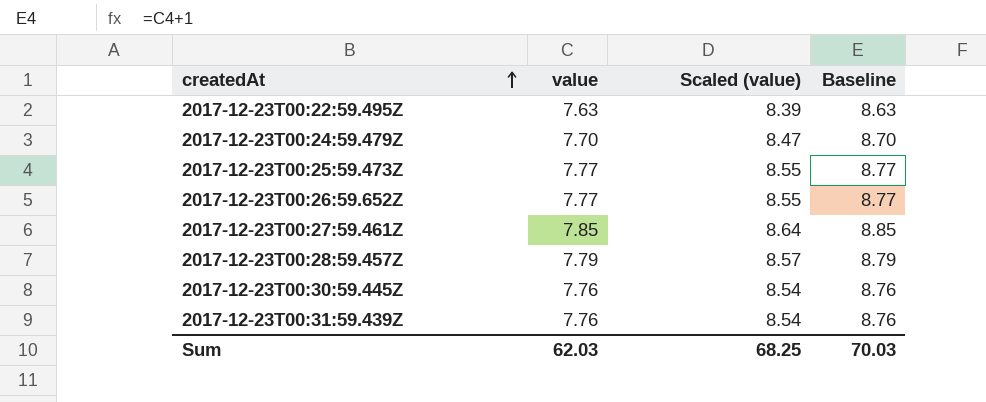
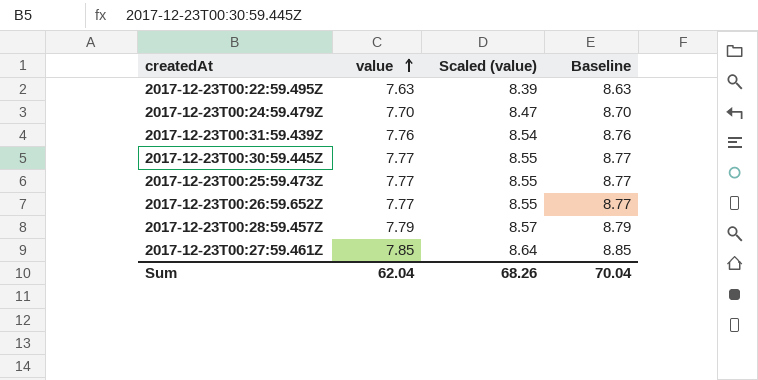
row order: createdAt ascending -> value ascending
2017-12-23T00:30:59.445Z | value: 7.76 -> 7.77
2017-12-23T00:30:59.445Z | Scaled (value): 8.54 -> 8.55
2017-12-23T00:30:59.445Z | Baseline: 8.76 -> 8.77
Sum | value: 62.03 -> 62.04
Sum | Scaled (value): 68.25 -> 68.26
Sum | Baseline: 70.03 -> 70.04

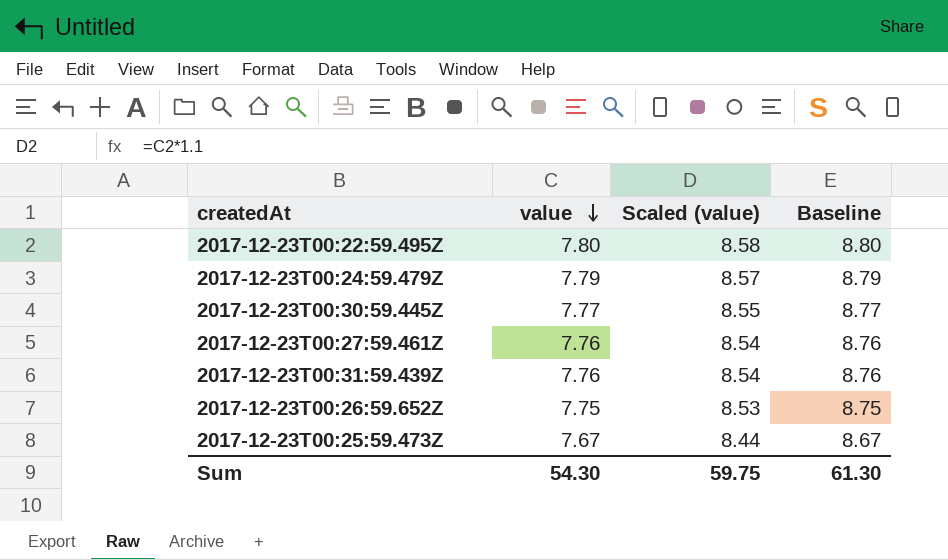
row order: value ascending -> value descending
row 2017-12-23T00:28:59.457Z: 7.79 | 8.57 | 8.79 -> none
2017-12-23T00:22:59.495Z | value: 7.63 -> 7.80
2017-12-23T00:22:59.495Z | Scaled (value): 8.39 -> 8.58
2017-12-23T00:22:59.495Z | Baseline: 8.63 -> 8.80
2017-12-23T00:24:59.479Z | value: 7.70 -> 7.79
2017-12-23T00:24:59.479Z | Scaled (value): 8.47 -> 8.57
2017-12-23T00:24:59.479Z | Baseline: 8.70 -> 8.79
2017-12-23T00:27:59.461Z | value: 7.85 -> 7.76
2017-12-23T00:27:59.461Z | Scaled (value): 8.64 -> 8.54
2017-12-23T00:27:59.461Z | Baseline: 8.85 -> 8.76
2017-12-23T00:26:59.652Z | value: 7.77 -> 7.75
2017-12-23T00:26:59.652Z | Scaled (value): 8.55 -> 8.53
2017-12-23T00:26:59.652Z | Baseline: 8.77 -> 8.75
2017-12-23T00:25:59.473Z | value: 7.77 -> 7.67
2017-12-23T00:25:59.473Z | Scaled (value): 8.55 -> 8.44
2017-12-23T00:25:59.473Z | Baseline: 8.77 -> 8.67
Sum | value: 62.04 -> 54.30
Sum | Scaled (value): 68.26 -> 59.75
Sum | Baseline: 70.04 -> 61.30

